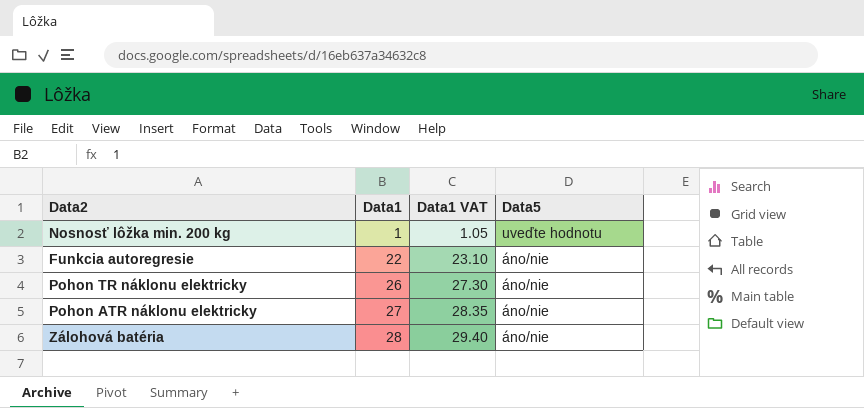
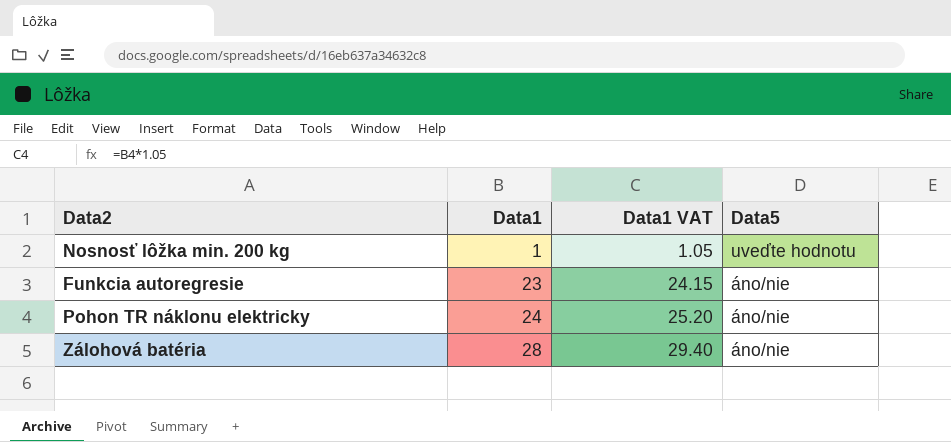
row Pohon ATR náklonu elektricky: 27 | 28.35 | áno/nie -> none
Funkcia autoregresie | Data1: 22 -> 23
Funkcia autoregresie | Data1 VAT: 23.10 -> 24.15
Pohon TR náklonu elektricky | Data1: 26 -> 24
Pohon TR náklonu elektricky | Data1 VAT: 27.30 -> 25.20

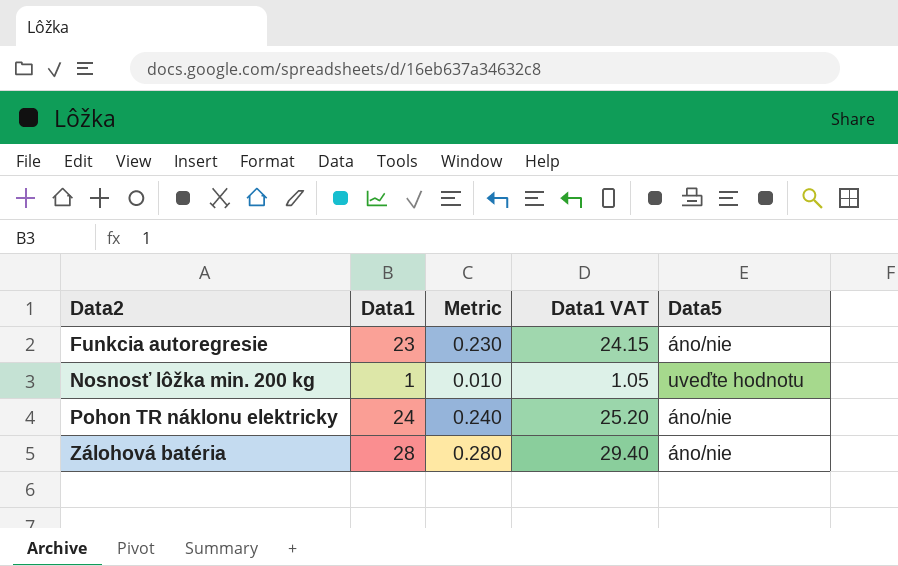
row order: Data1 ascending -> Data2 ascending
column Metric | formula: none -> [Data1] * 0.01

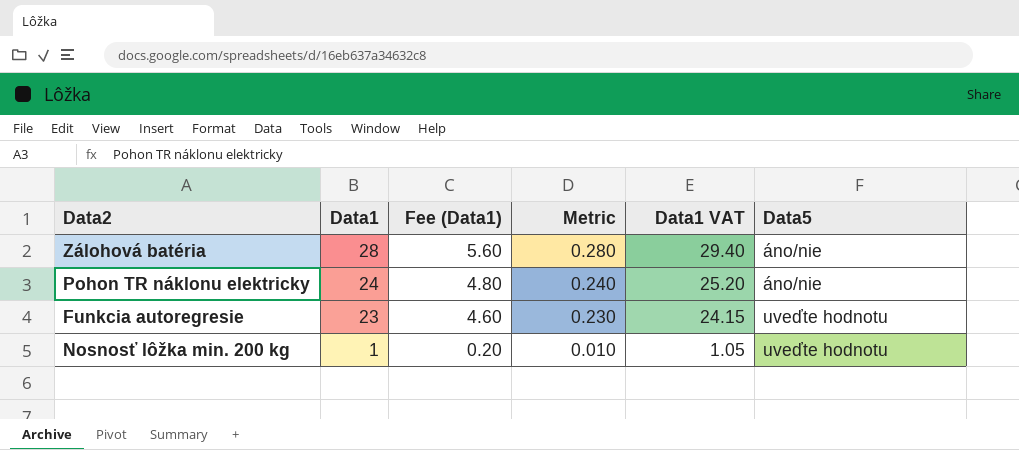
row order: Data2 ascending -> Data1 descending
column Fee (Data1) | formula: none -> [Data1] * 0.2
Funkcia autoregresie | Data5: áno/nie -> uveďte hodnotu

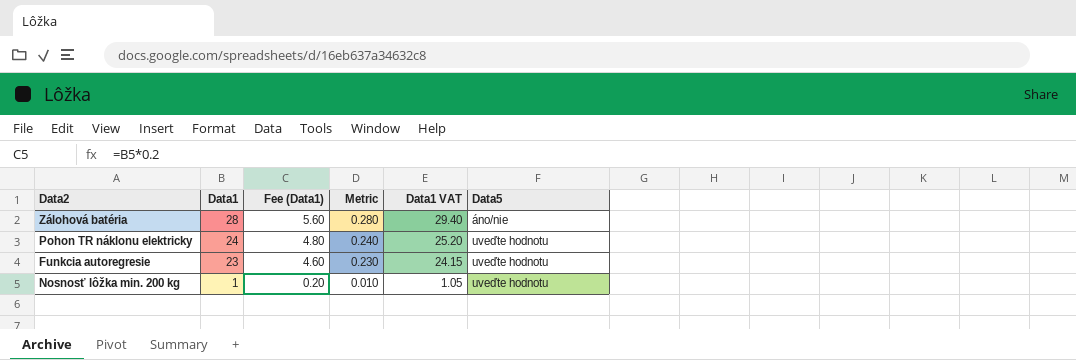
Pohon TR náklonu elektricky | Data5: áno/nie -> uveďte hodnotu

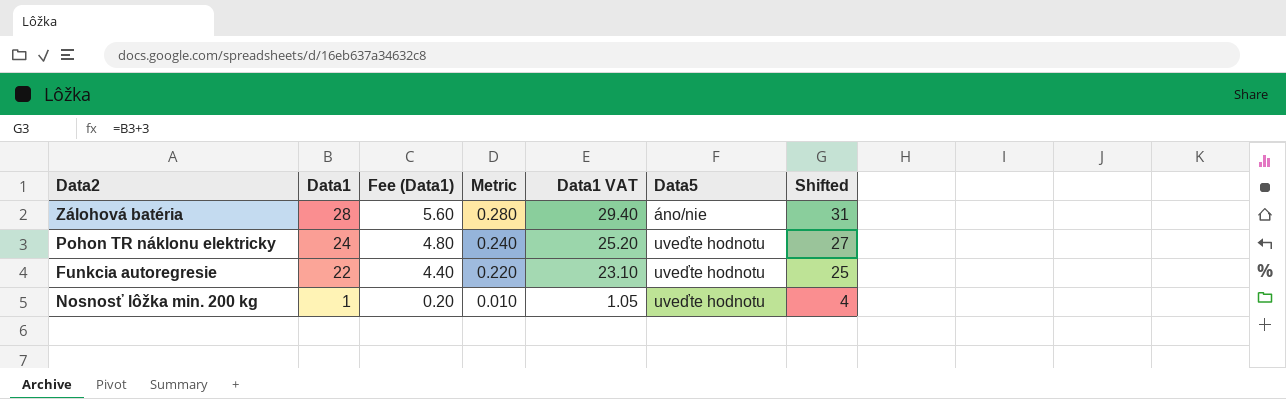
column Shifted | formula: none -> [Data1] + 3
Funkcia autoregresie | Data1: 23 -> 22
Funkcia autoregresie | Fee (Data1): 4.60 -> 4.40
Funkcia autoregresie | Metric: 0.230 -> 0.220
Funkcia autoregresie | Data1 VAT: 24.15 -> 23.10

